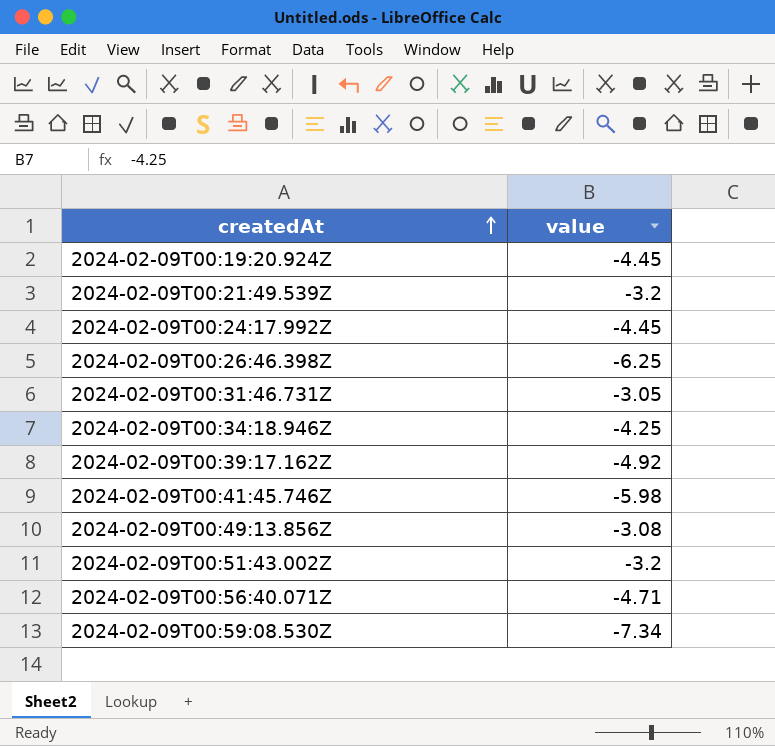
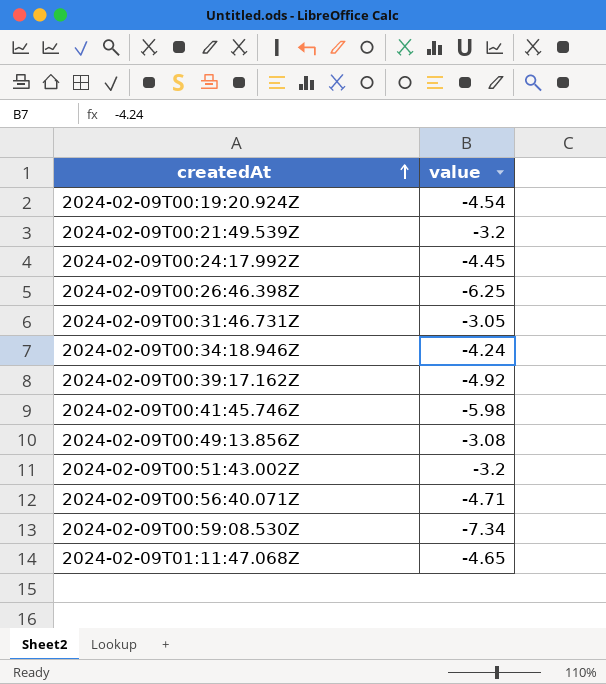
2024-02-09T00:19:20.924Z | value: -4.45 -> -4.54
2024-02-09T00:34:18.946Z | value: -4.25 -> -4.24
row 2024-02-09T01:11:47.068Z: none -> -4.65

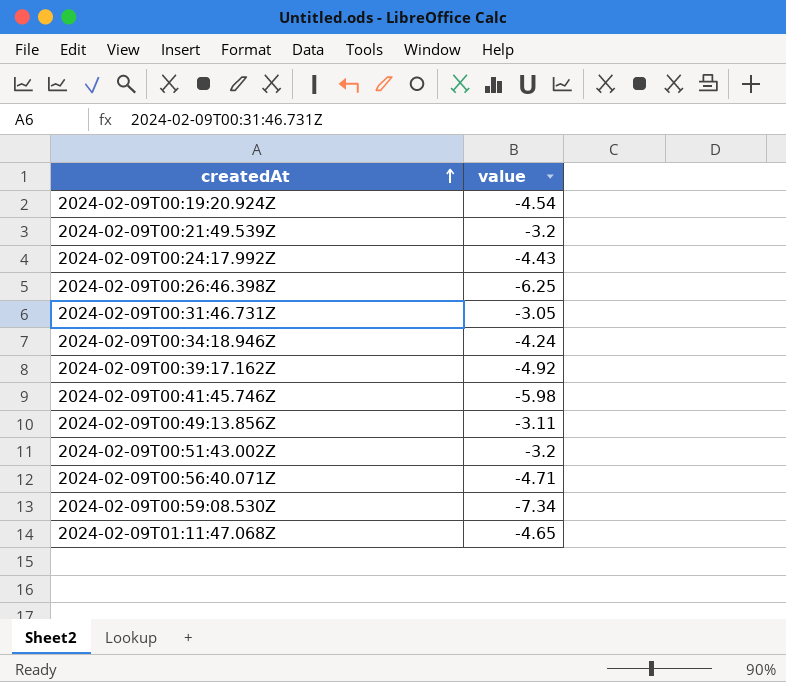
2024-02-09T00:24:17.992Z | value: -4.45 -> -4.43
2024-02-09T00:49:13.856Z | value: -3.08 -> -3.11

